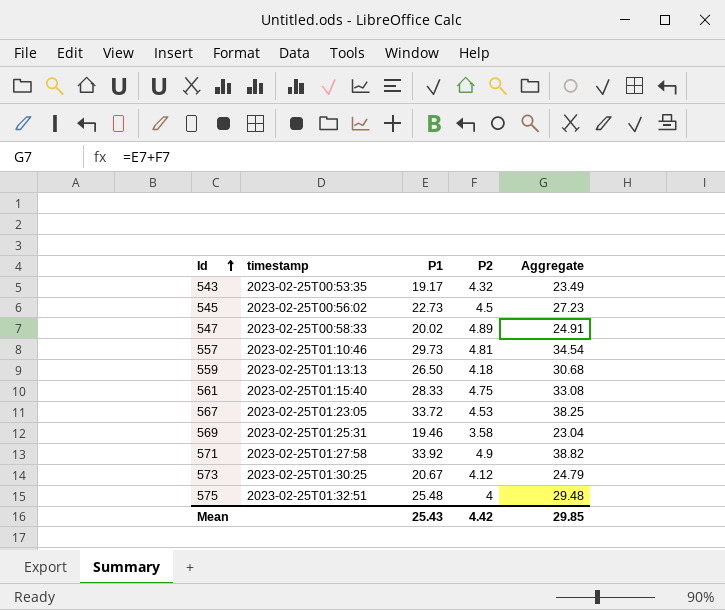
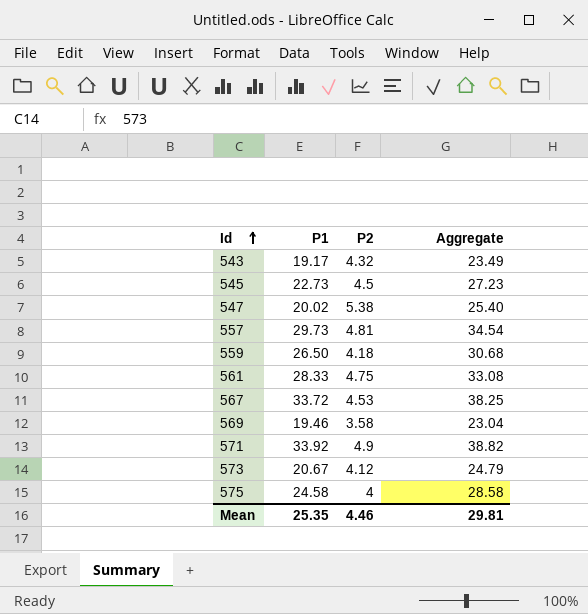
column timestamp | position: 2 -> none
547 | P2: 4.89 -> 5.38
547 | Aggregate: 24.91 -> 25.40
575 | P1: 25.48 -> 24.58
575 | Aggregate: 29.48 -> 28.58
Mean | P1: 25.43 -> 25.35
Mean | P2: 4.42 -> 4.46
Mean | Aggregate: 29.85 -> 29.81

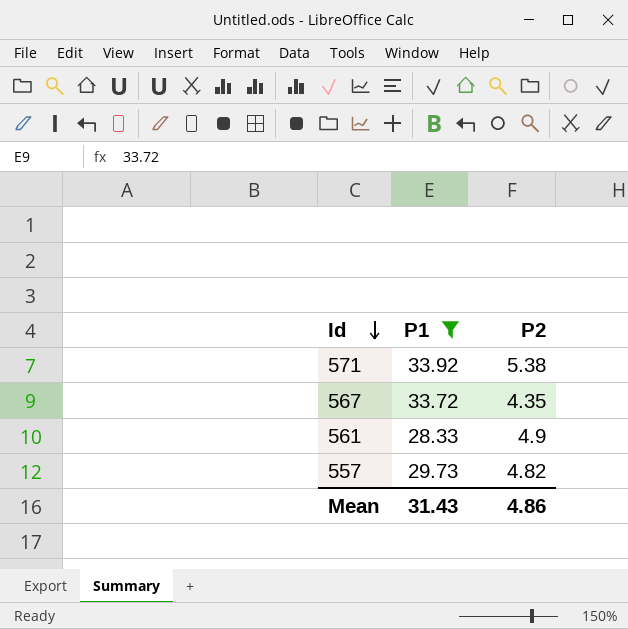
filter: none -> P1 >= 28.33
row order: Id ascending -> Id descending
column Aggregate | formula: [P1] + [P2] -> none
571 | P2: 4.9 -> 5.38
567 | P2: 4.53 -> 4.35
561 | P2: 4.75 -> 4.9
557 | P2: 4.81 -> 4.82
Mean | P1: 25.35 -> 31.43
Mean | P2: 4.46 -> 4.86

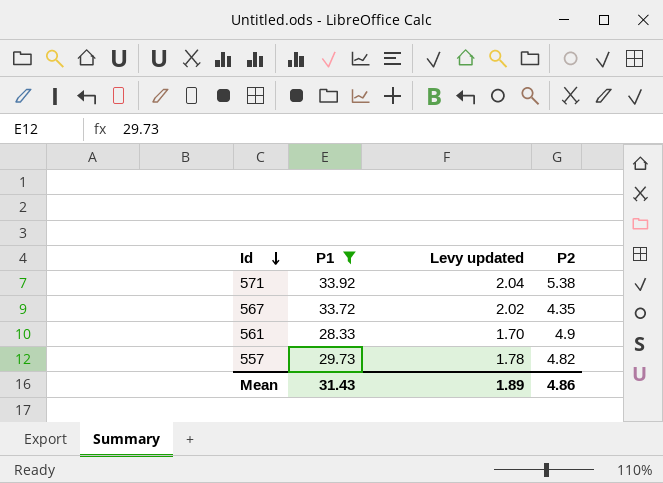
column Levy updated | formula: none -> [P1] * 0.06

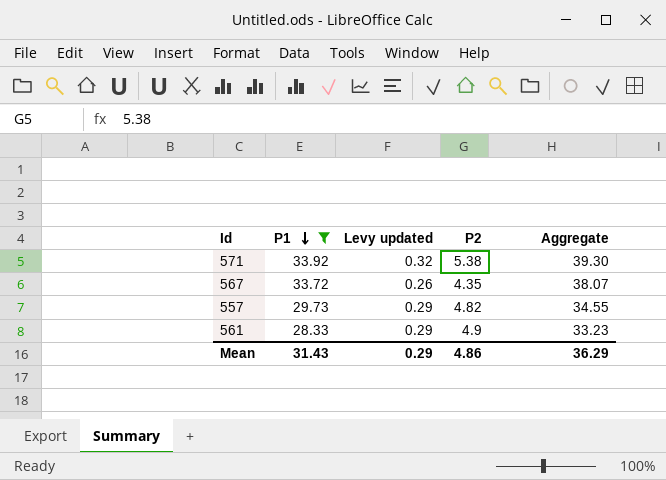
row order: Id descending -> P1 descending
column Levy updated | formula: [P1] * 0.06 -> [P2] * 0.06
column Aggregate | formula: none -> [P1] + [P2]
Mean | Levy updated: 1.89 -> 0.29

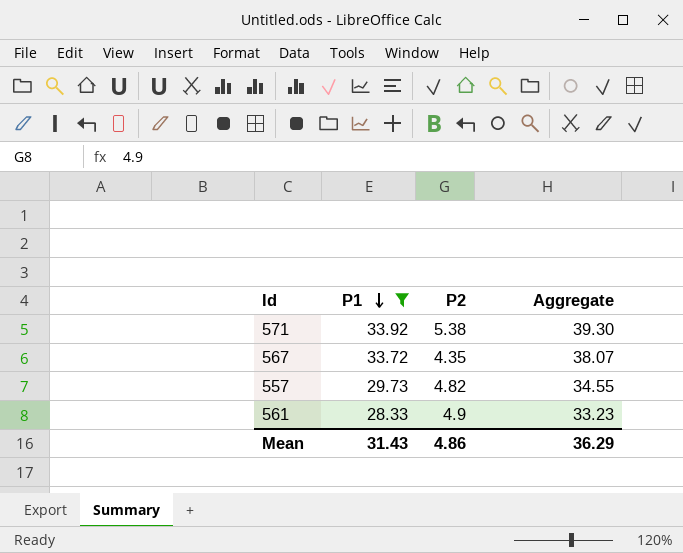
column Levy updated | formula: [P2] * 0.06 -> none

